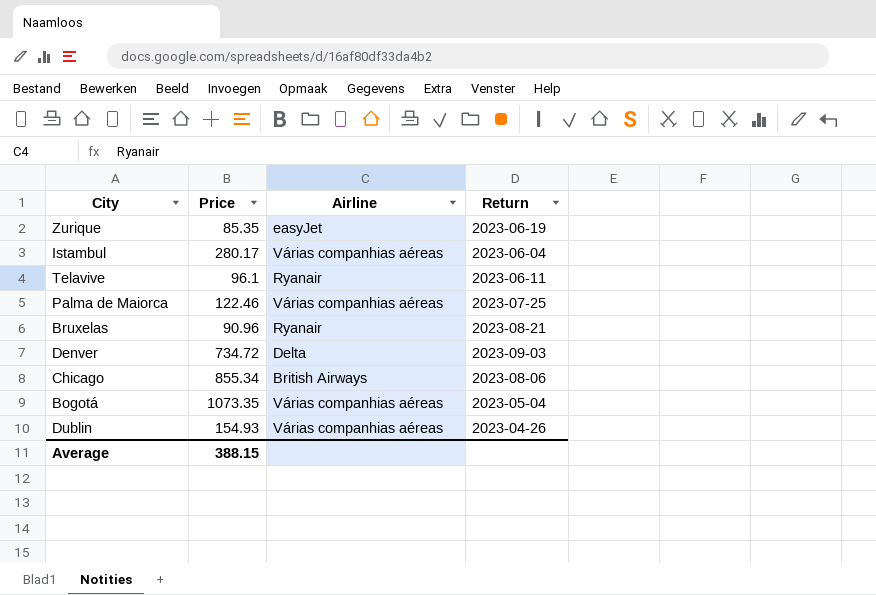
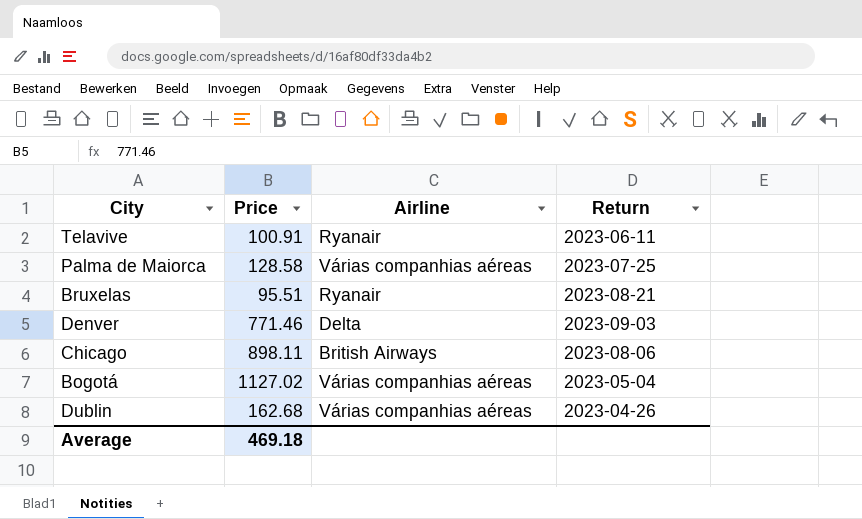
row Zurique: 85.35 | easyJet | 2023-06-19 -> none
row Istambul: 280.17 | Várias companhias aéreas | 2023-06-04 -> none
Telavive | Price: 96.1 -> 100.91
Palma de Maiorca | Price: 122.46 -> 128.58
Bruxelas | Price: 90.96 -> 95.51
Denver | Price: 734.72 -> 771.46
Chicago | Price: 855.34 -> 898.11
Bogotá | Price: 1073.35 -> 1127.02
Dublin | Price: 154.93 -> 162.68
Average | Price: 388.15 -> 469.18

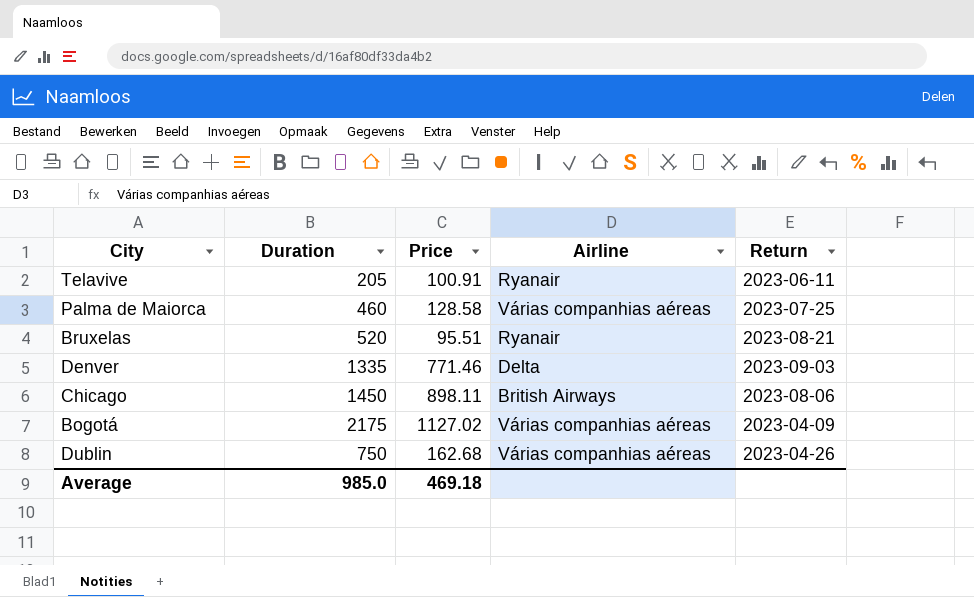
column Duration | position: none -> 2
Bogotá | Return: 2023-05-04 -> 2023-04-09

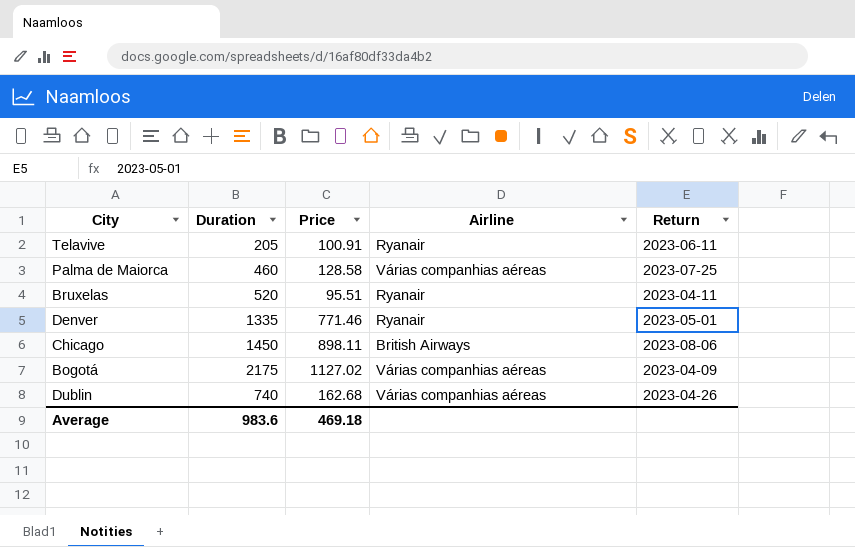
Bruxelas | Return: 2023-08-21 -> 2023-04-11
Denver | Airline: Delta -> Ryanair
Denver | Return: 2023-09-03 -> 2023-05-01
Dublin | Duration: 750 -> 740
Average | Duration: 985.0 -> 983.6

